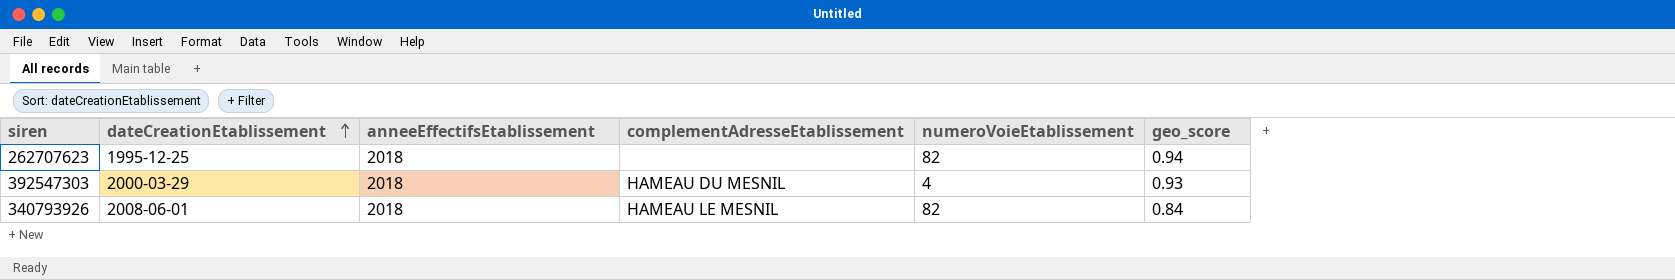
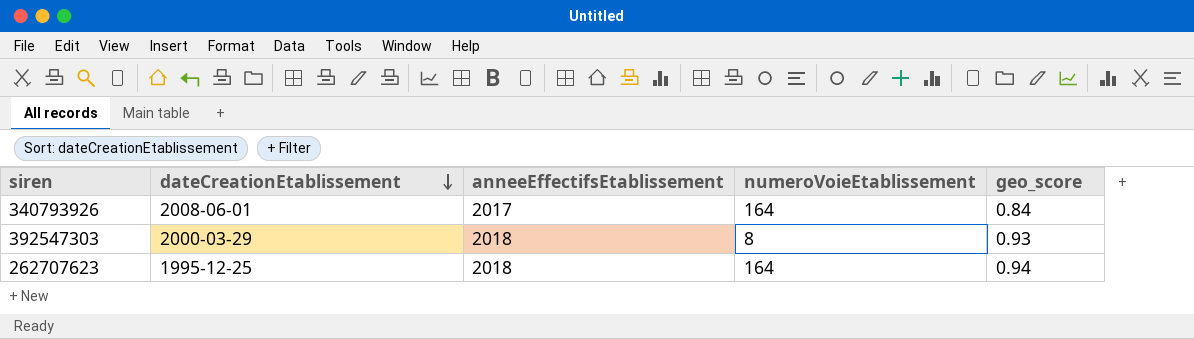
row order: dateCreationEtablissement ascending -> dateCreationEtablissement descending
column complementAdresseEtablissement | position: 4 -> none
340793926 | anneeEffectifsEtablissement: 2018 -> 2017
340793926 | numeroVoieEtablissement: 82 -> 164
392547303 | numeroVoieEtablissement: 4 -> 8
262707623 | numeroVoieEtablissement: 82 -> 164

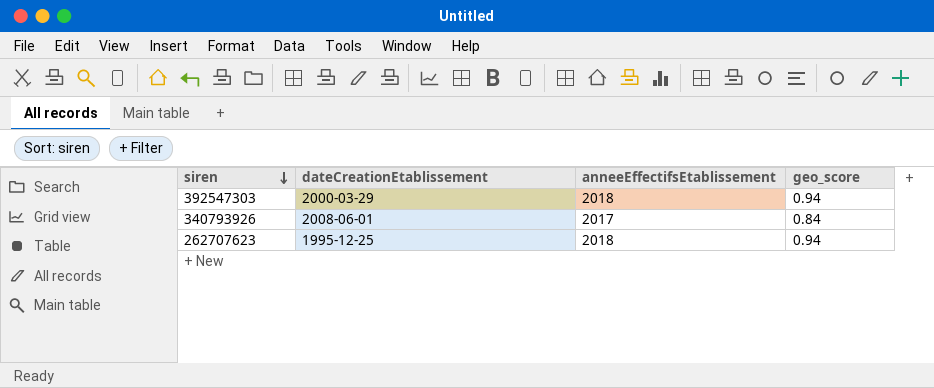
row order: dateCreationEtablissement descending -> siren descending
column numeroVoieEtablissement | position: 4 -> none
392547303 | geo_score: 0.93 -> 0.94

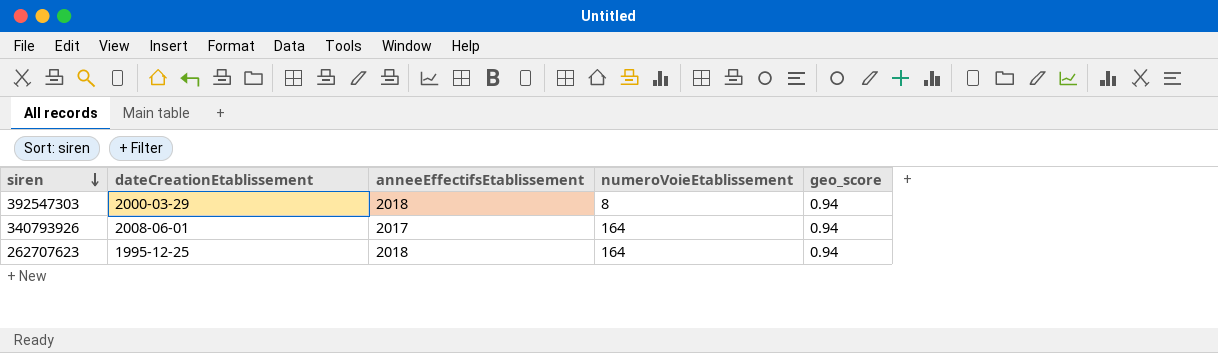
column numeroVoieEtablissement | position: none -> 4
340793926 | geo_score: 0.84 -> 0.94

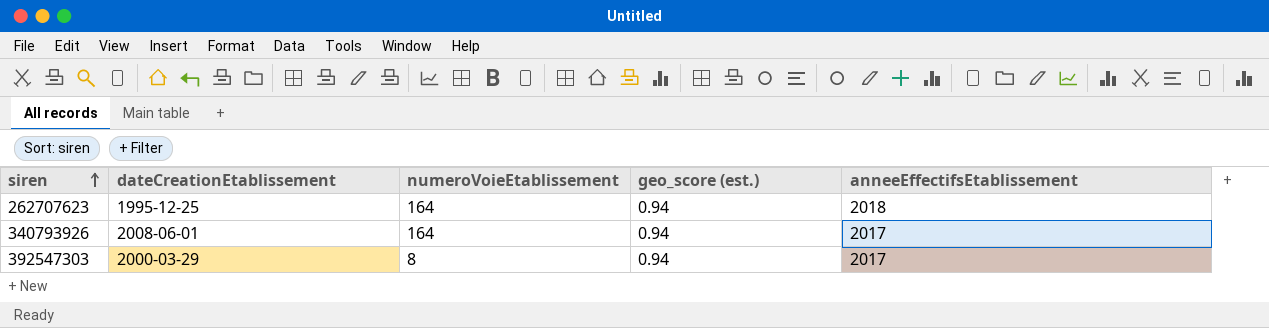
row order: siren descending -> siren ascending
column name: geo_score -> geo_score (est.)
column anneeEffectifsEtablissement | position: 3 -> 5
392547303 | anneeEffectifsEtablissement: 2018 -> 2017

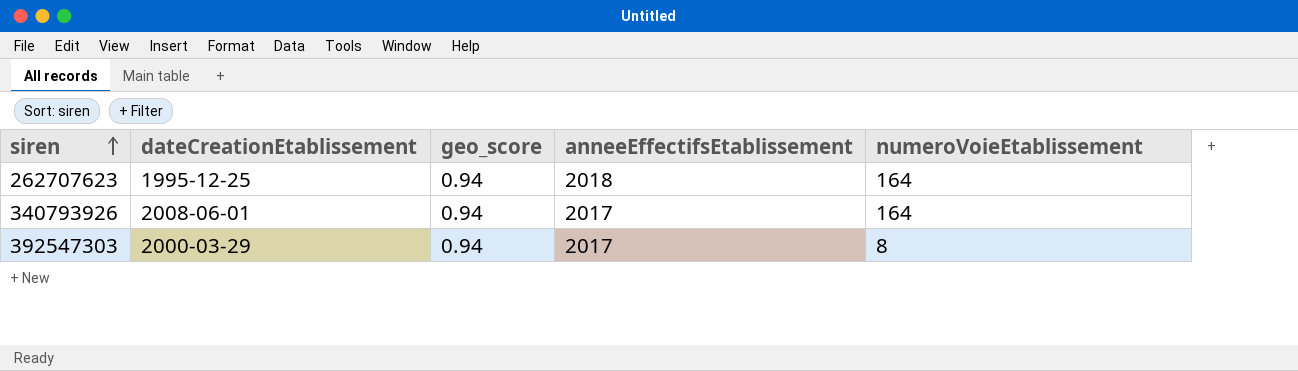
column name: geo_score (est.) -> geo_score
column numeroVoieEtablissement | position: 3 -> 5

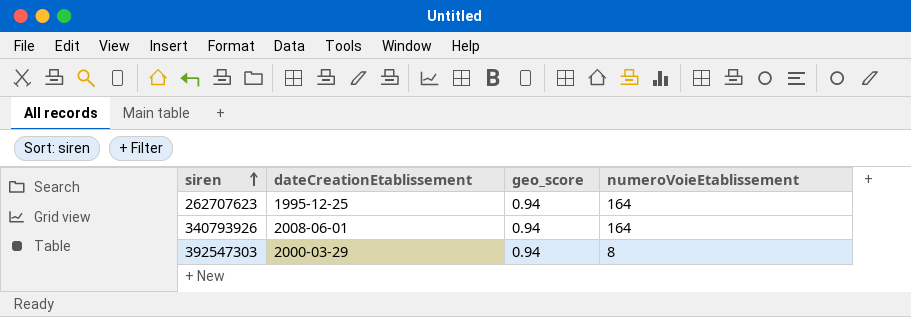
column anneeEffectifsEtablissement | position: 4 -> none

